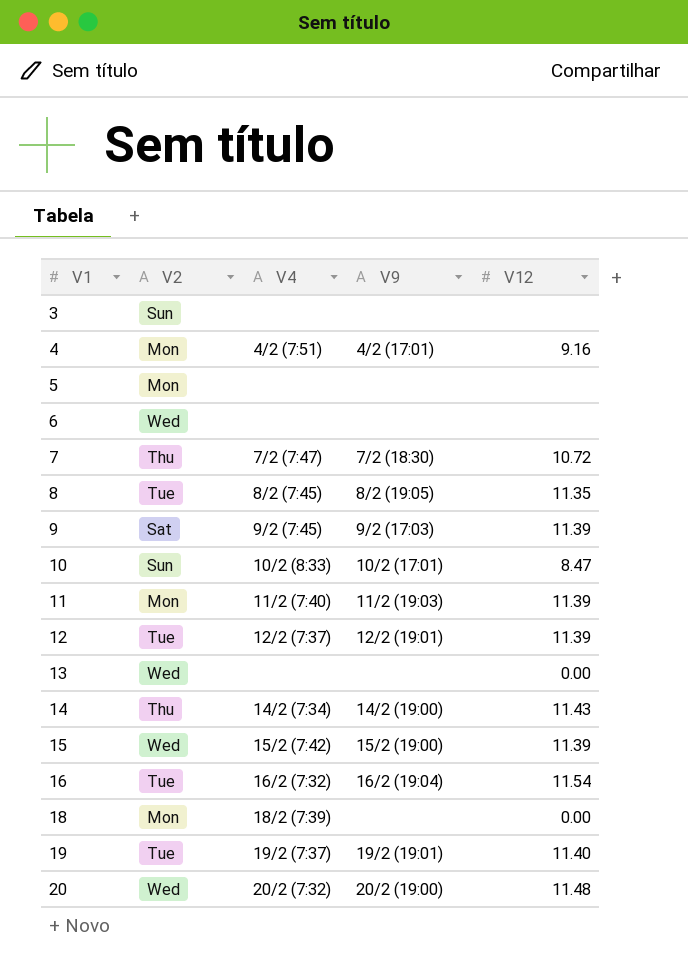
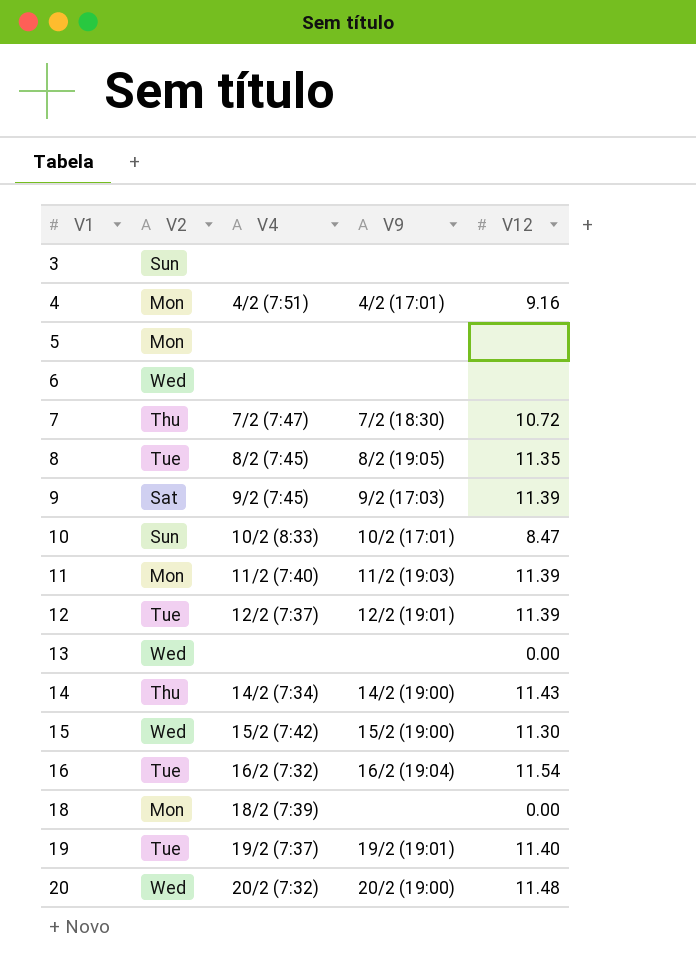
15 | V12: 11.39 -> 11.30

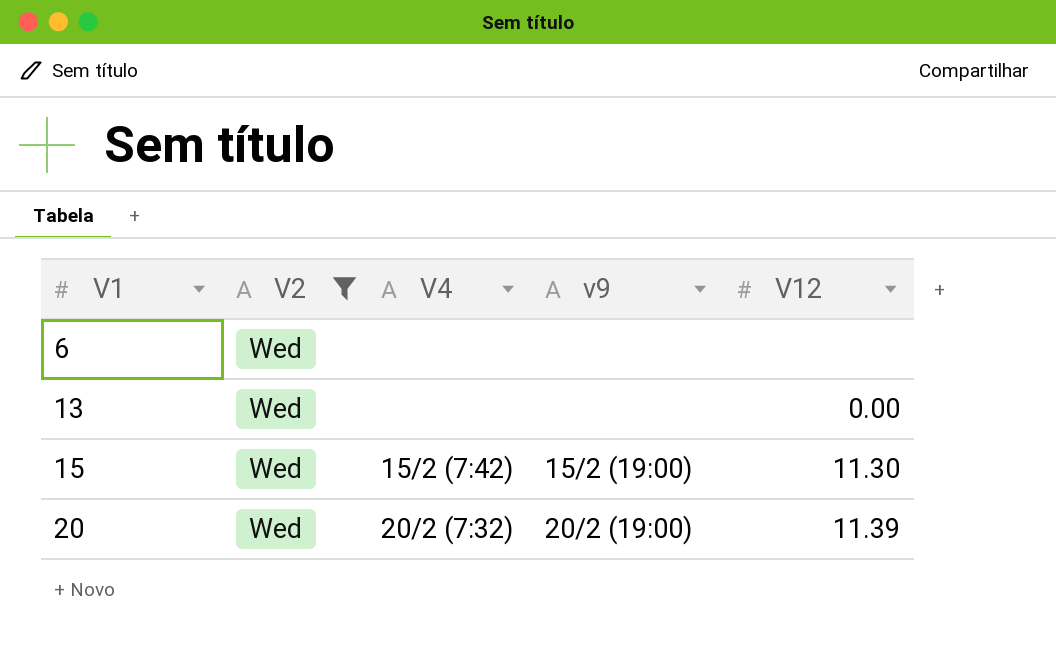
filter: none -> V2 = Wed
column name: V9 -> v9
20 | V12: 11.48 -> 11.39

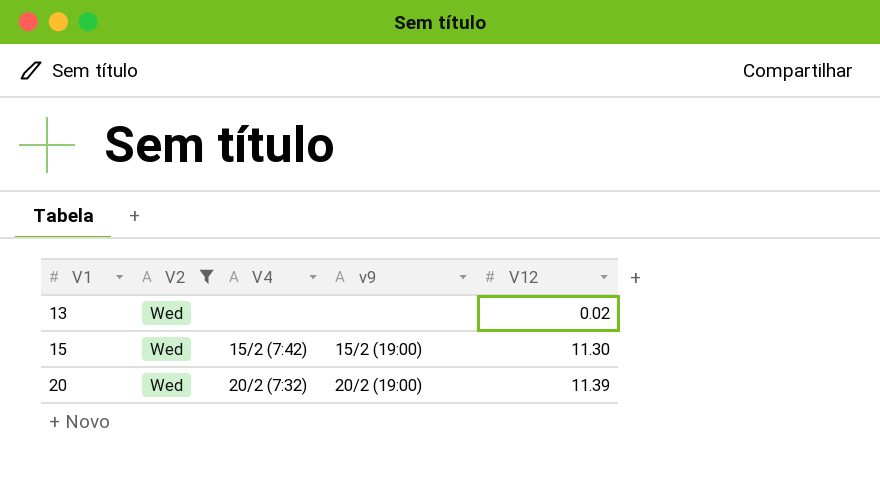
row 6: Wed | none | none | none -> none
13 | V12: 0.00 -> 0.02

